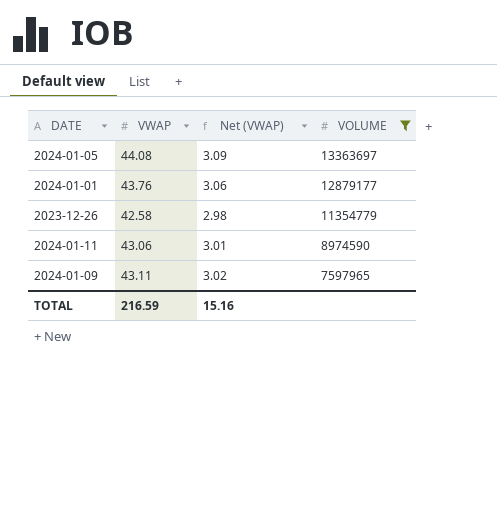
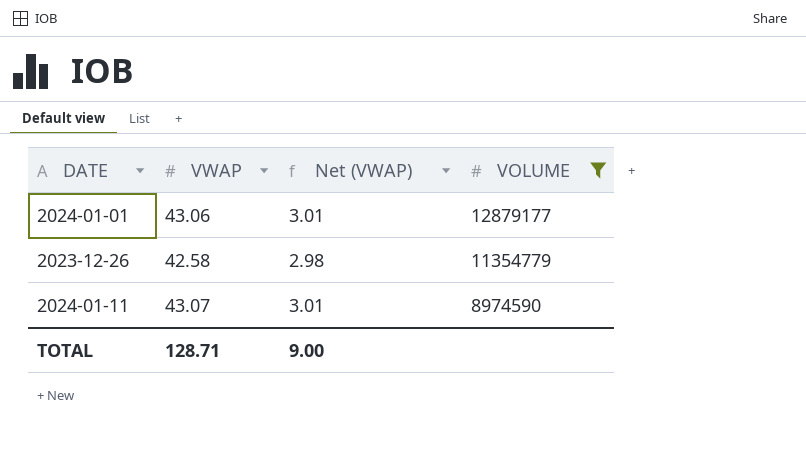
row 2024-01-05: 44.08 | 3.09 | 13363697 -> none
row 2024-01-09: 43.11 | 3.02 | 7597965 -> none
2024-01-01 | VWAP: 43.76 -> 43.06
2024-01-01 | Net (VWAP): 3.06 -> 3.01
2024-01-11 | VWAP: 43.06 -> 43.07
TOTAL | VWAP: 216.59 -> 128.71
TOTAL | Net (VWAP): 15.16 -> 9.00

